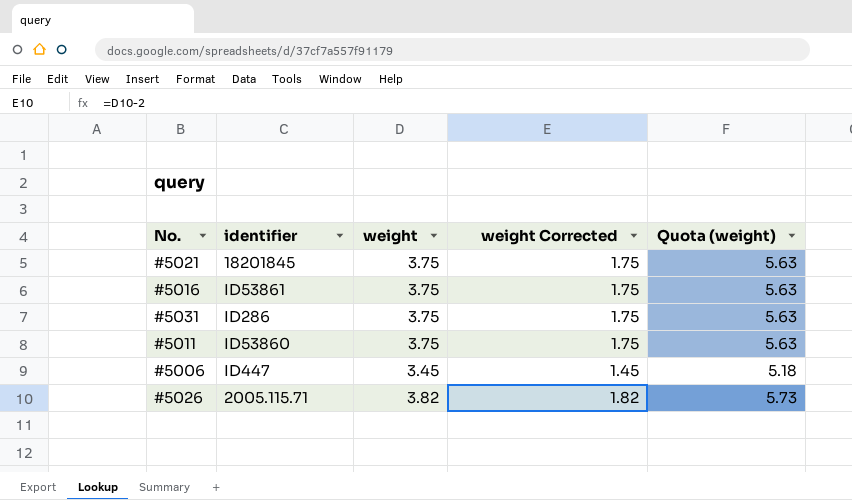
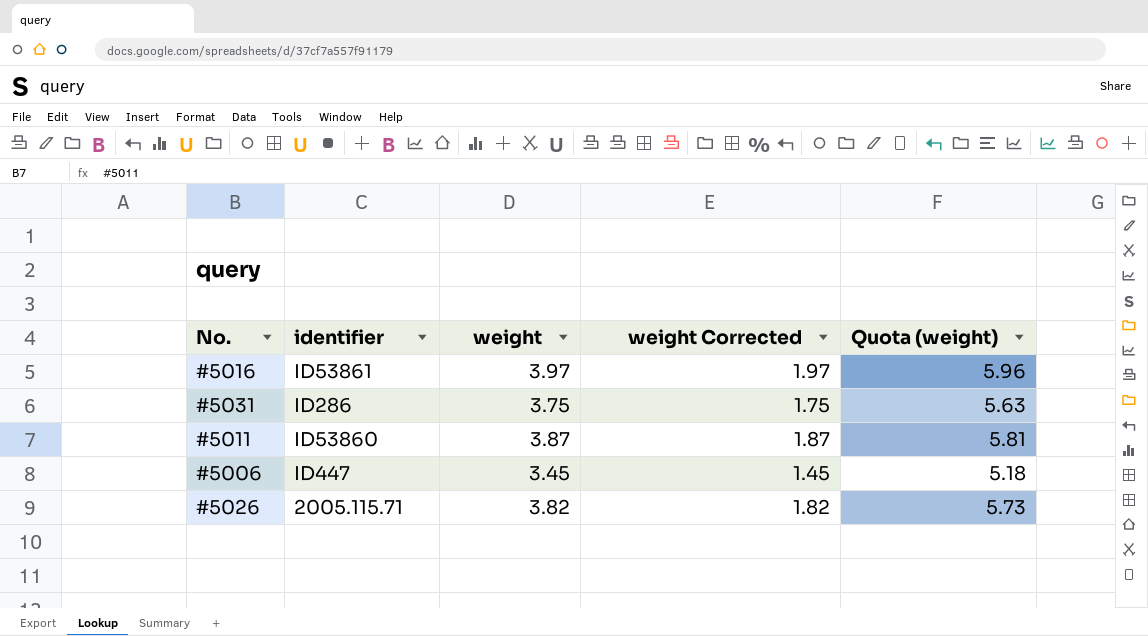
row #5021: 18201845 | 3.75 | 1.75 | 5.63 -> none
#5016 | weight: 3.75 -> 3.97
#5016 | weight Corrected: 1.75 -> 1.97
#5016 | Quota (weight): 5.63 -> 5.96
#5011 | weight: 3.75 -> 3.87
#5011 | weight Corrected: 1.75 -> 1.87
#5011 | Quota (weight): 5.63 -> 5.81

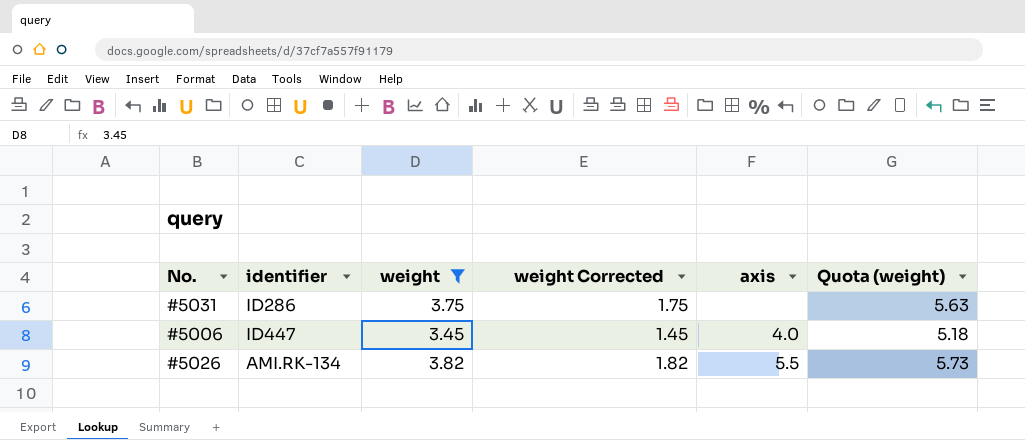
filter: none -> weight <= 3.82
column axis | position: none -> 5
#5026 | identifier: 2005.115.71 -> AMI.RK-134

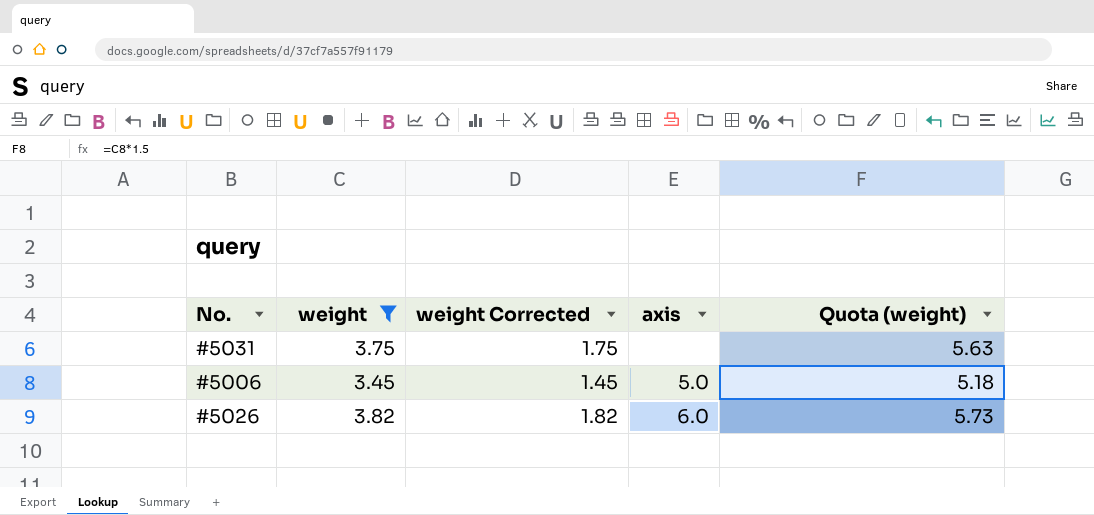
column identifier | position: 2 -> none
#5006 | axis: 4.0 -> 5.0
#5026 | axis: 5.5 -> 6.0

